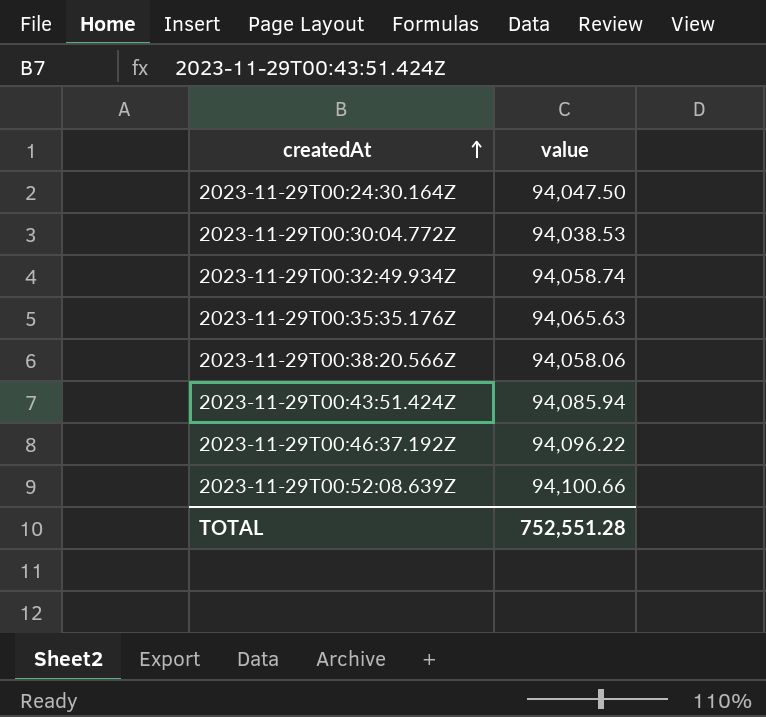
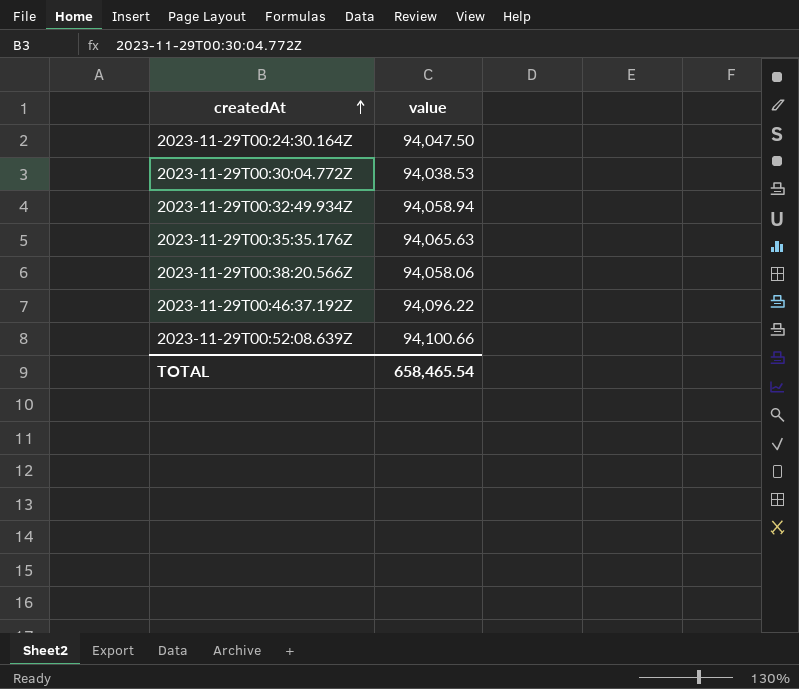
row 2023-11-29T00:43:51.424Z: 94,085.94 -> none
2023-11-29T00:32:49.934Z | value: 94,058.74 -> 94,058.94
TOTAL | value: 752,551.28 -> 658,465.54

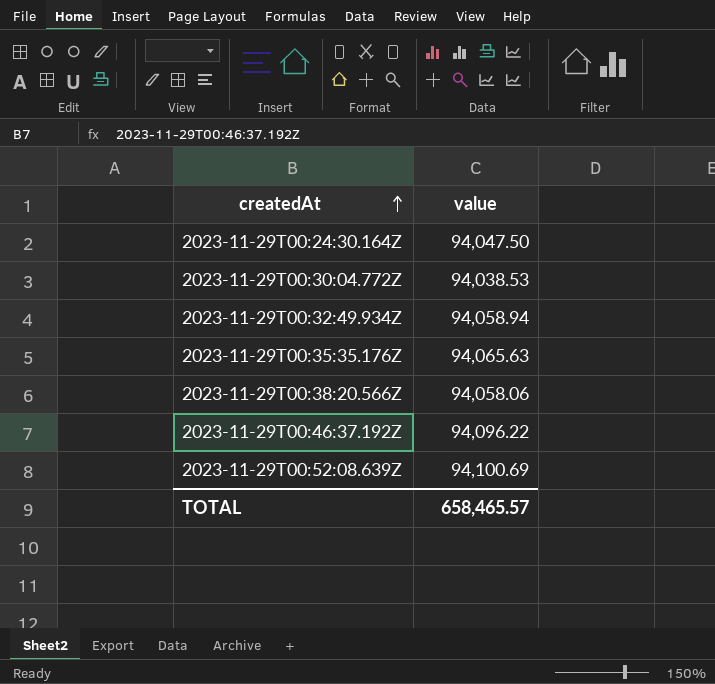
2023-11-29T00:52:08.639Z | value: 94,100.66 -> 94,100.69
TOTAL | value: 658,465.54 -> 658,465.57

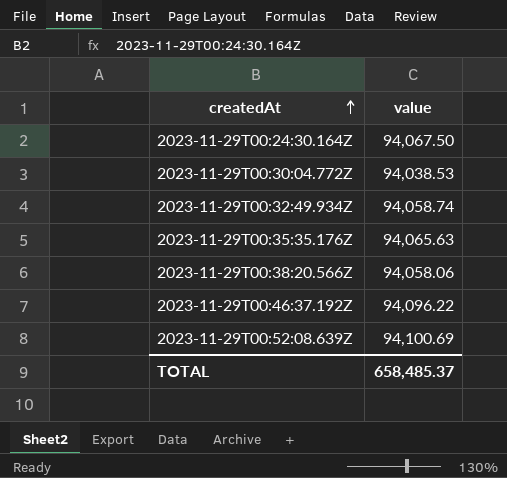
2023-11-29T00:24:30.164Z | value: 94,047.50 -> 94,067.50
2023-11-29T00:32:49.934Z | value: 94,058.94 -> 94,058.74
TOTAL | value: 658,465.57 -> 658,485.37

